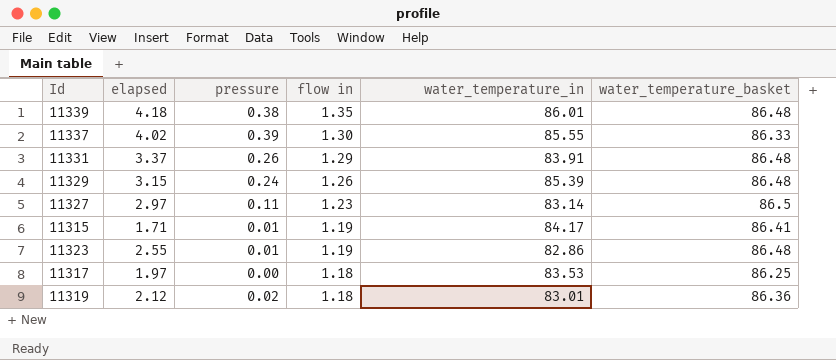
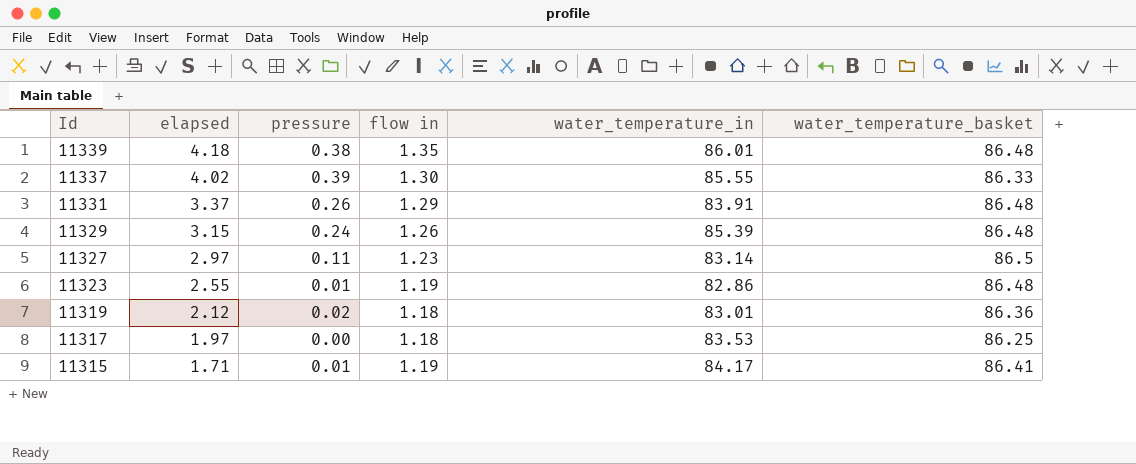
row order: flow in descending -> Id descending

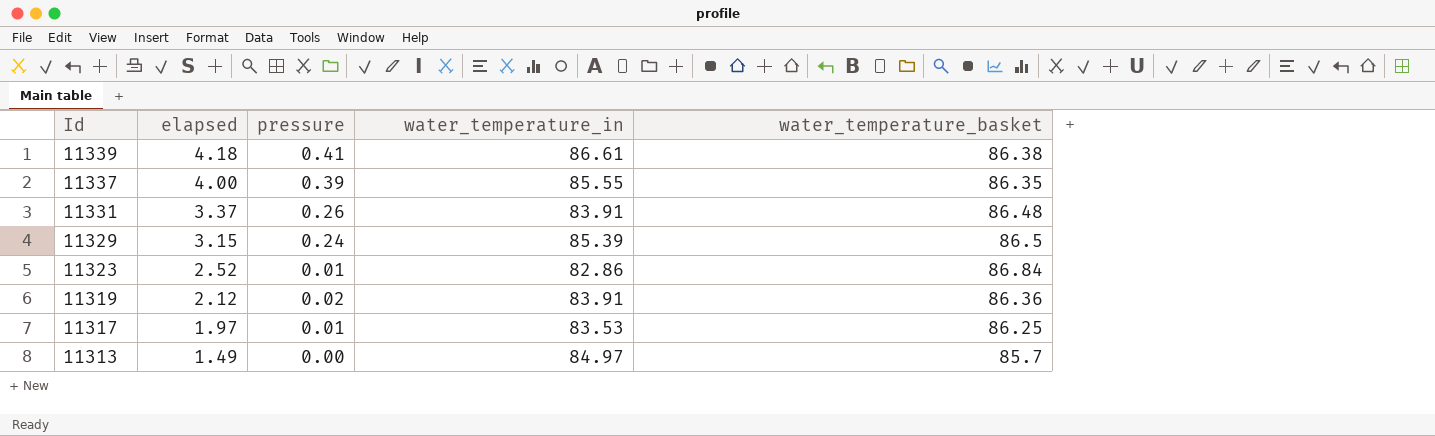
column flow in | position: 4 -> none
row 11327: 2.97 | 0.11 | 1.23 | 83.14 | 86.5 -> none
row 11315: 1.71 | 0.01 | 1.19 | 84.17 | 86.41 -> none
11339 | pressure: 0.38 -> 0.41
11339 | water_temperature_in: 86.01 -> 86.61
11339 | water_temperature_basket: 86.48 -> 86.38
11337 | elapsed: 4.02 -> 4.00
11337 | water_temperature_basket: 86.33 -> 86.35
11329 | water_temperature_basket: 86.48 -> 86.5
11323 | elapsed: 2.55 -> 2.52
11323 | water_temperature_basket: 86.48 -> 86.84
11319 | water_temperature_in: 83.01 -> 83.91
11317 | pressure: 0.00 -> 0.01
row 11313: none -> 1.49 | 0.00 | 84.97 | 85.7

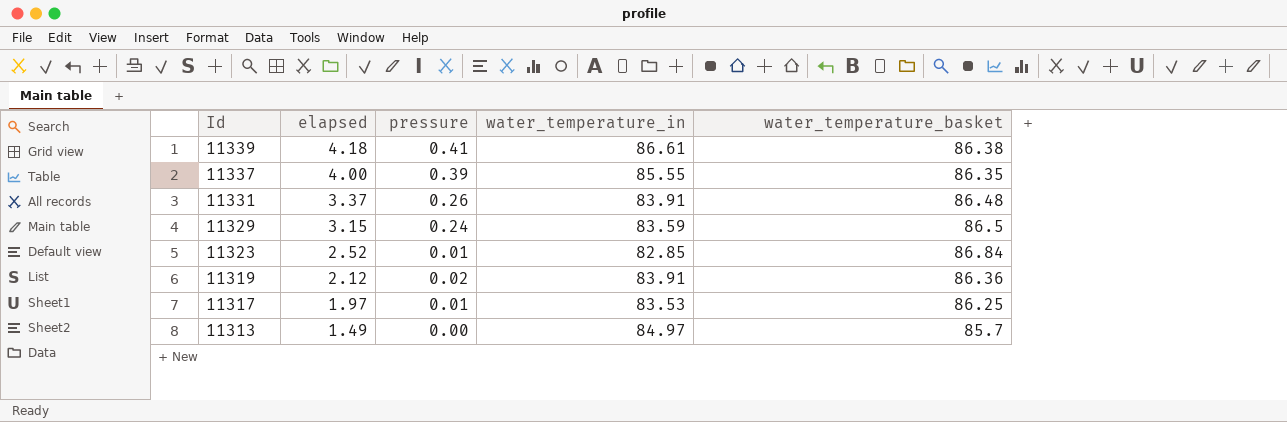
11329 | water_temperature_in: 85.39 -> 83.59
11323 | water_temperature_in: 82.86 -> 82.85

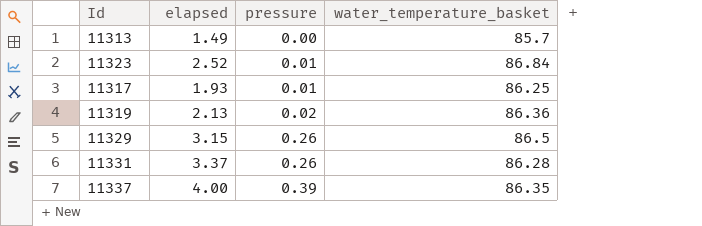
row order: Id descending -> pressure ascending
column water_temperature_in | position: 4 -> none
row 11339: 4.18 | 0.41 | 86.61 | 86.38 -> none
11317 | elapsed: 1.97 -> 1.93
11319 | elapsed: 2.12 -> 2.13
11329 | pressure: 0.24 -> 0.26
11331 | water_temperature_basket: 86.48 -> 86.28

